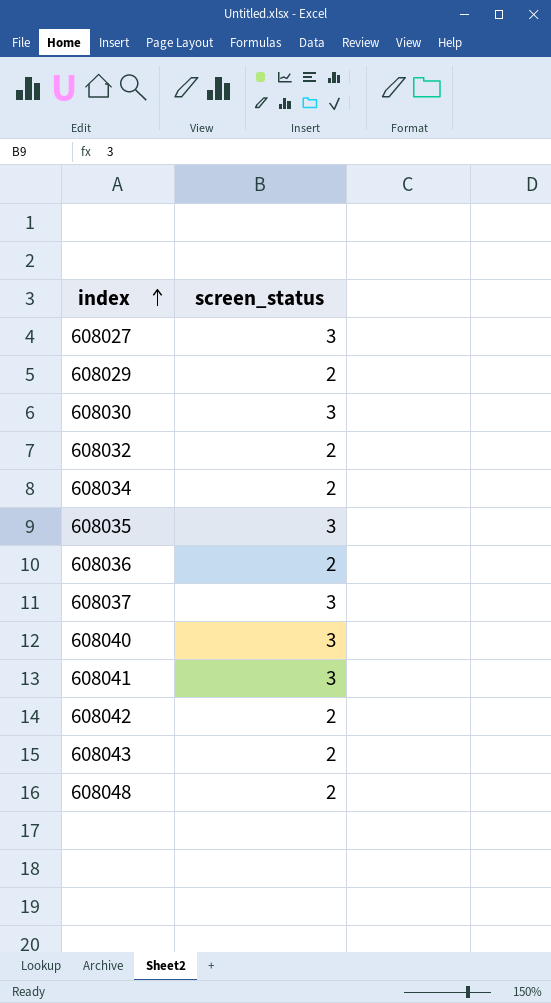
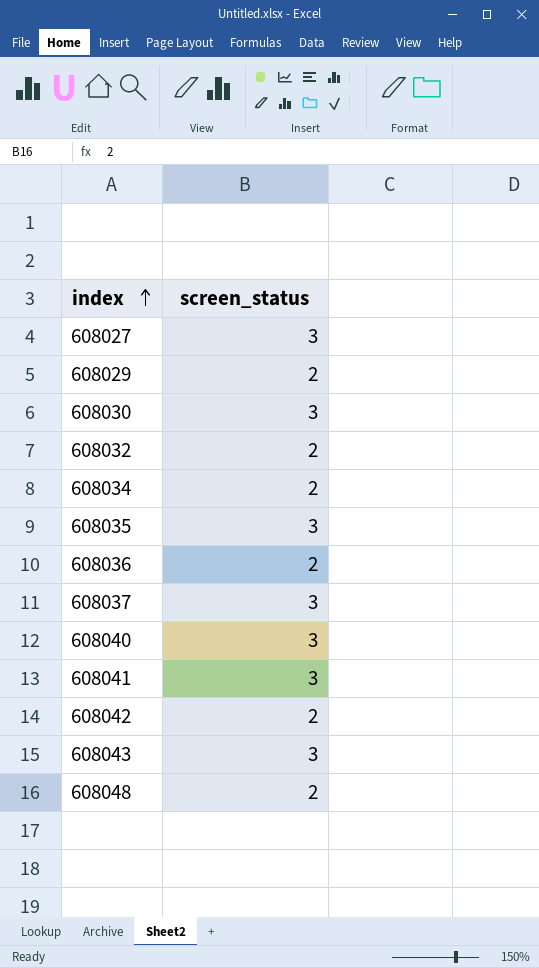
608043 | screen_status: 2 -> 3

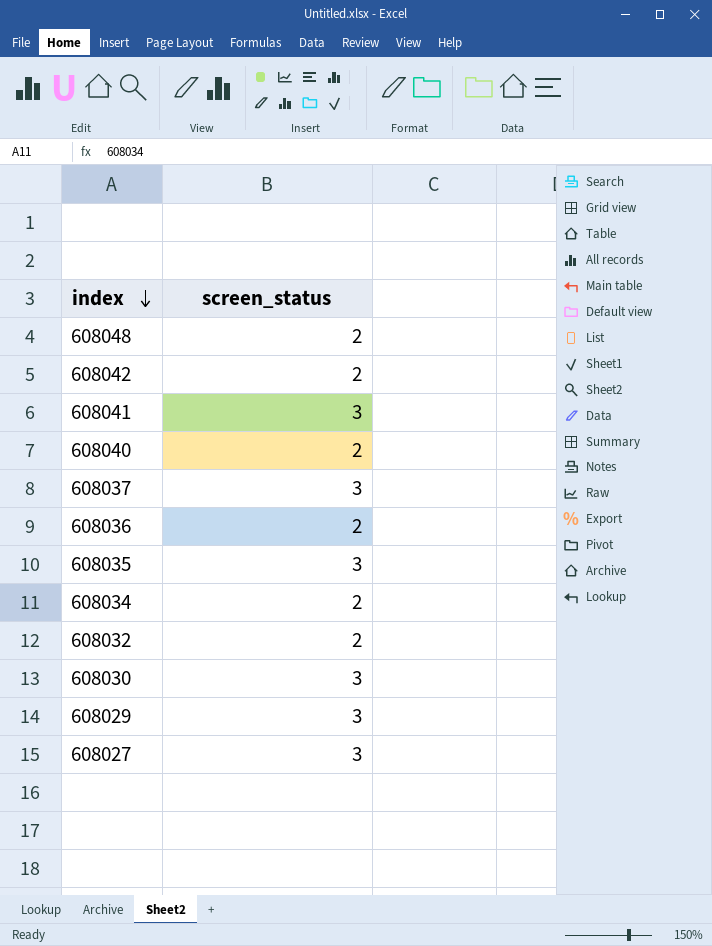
row order: index ascending -> index descending
row 608043: 3 -> none
608040 | screen_status: 3 -> 2
608029 | screen_status: 2 -> 3

